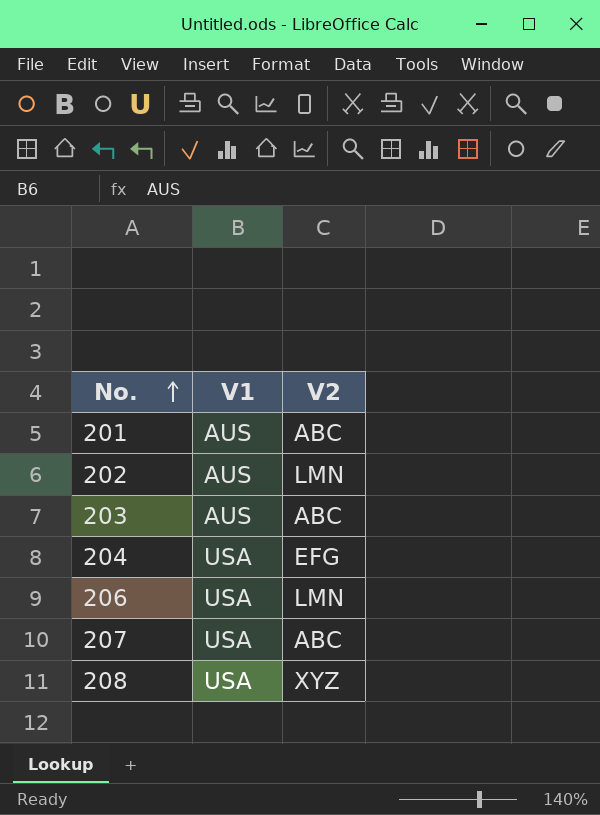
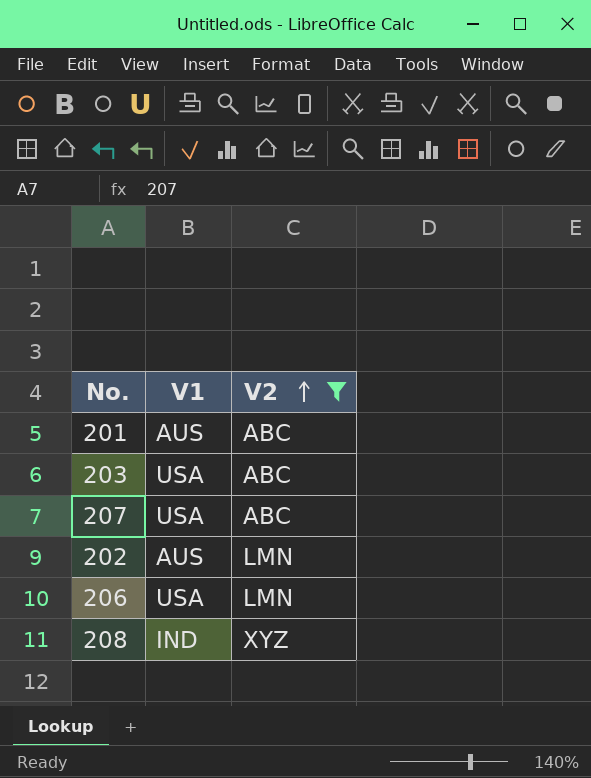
filter: none -> V2 != EFG
row order: No. ascending -> V2 ascending
203 | V1: AUS -> USA
208 | V1: USA -> IND

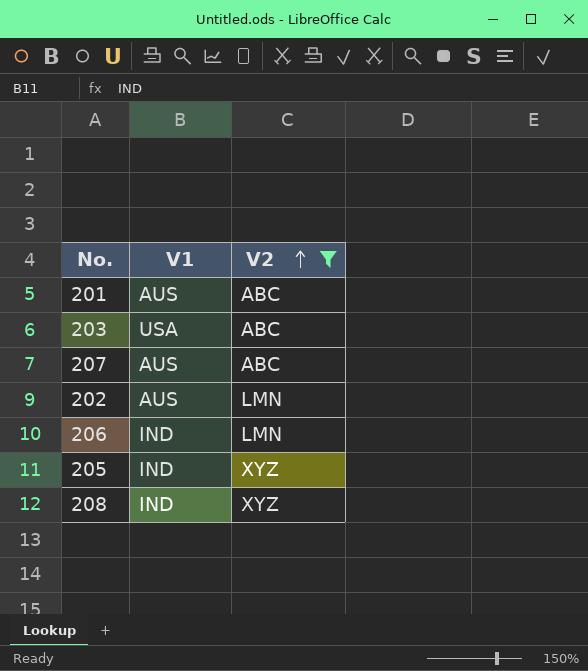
207 | V1: USA -> AUS
206 | V1: USA -> IND
row 205: none -> IND | XYZ

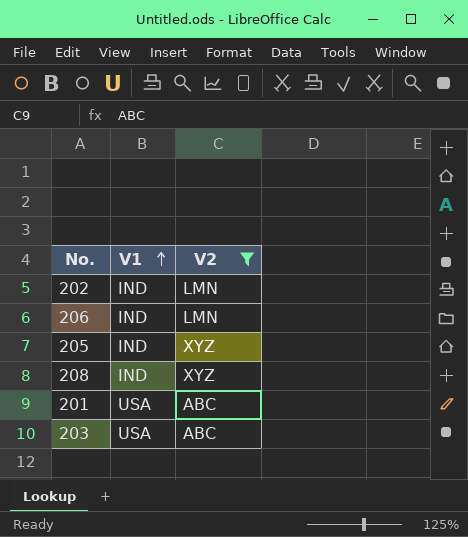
row order: V2 ascending -> V1 ascending
row 207: AUS | ABC -> none
202 | V1: AUS -> IND
201 | V1: AUS -> USA

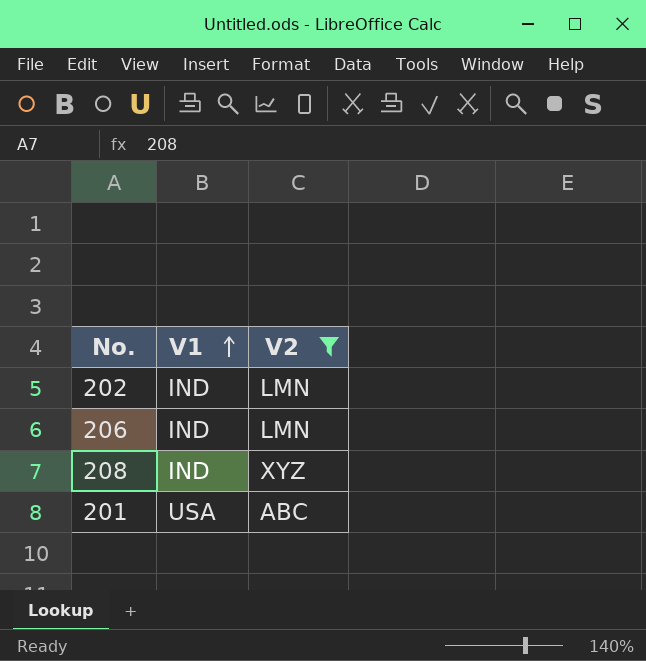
row 205: IND | XYZ -> none
row 203: USA | ABC -> none

